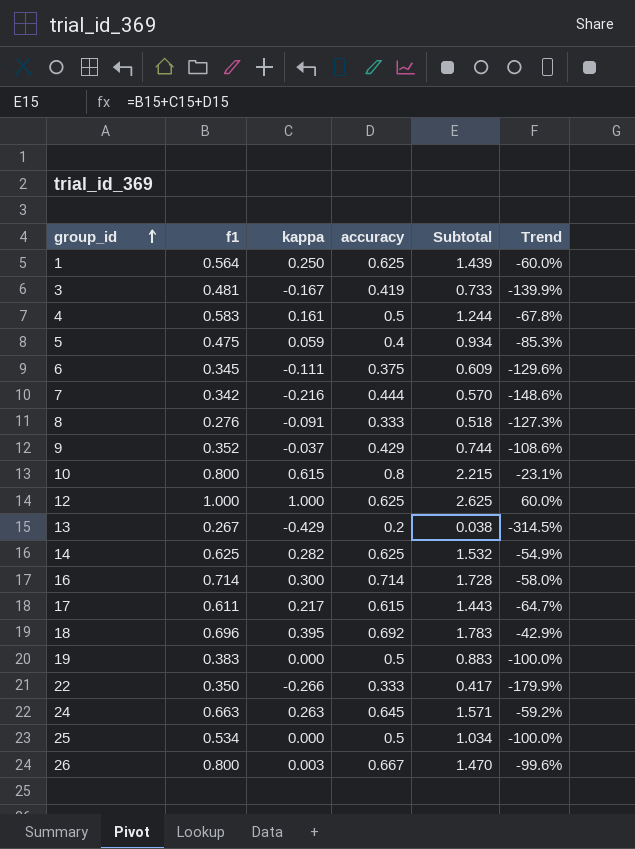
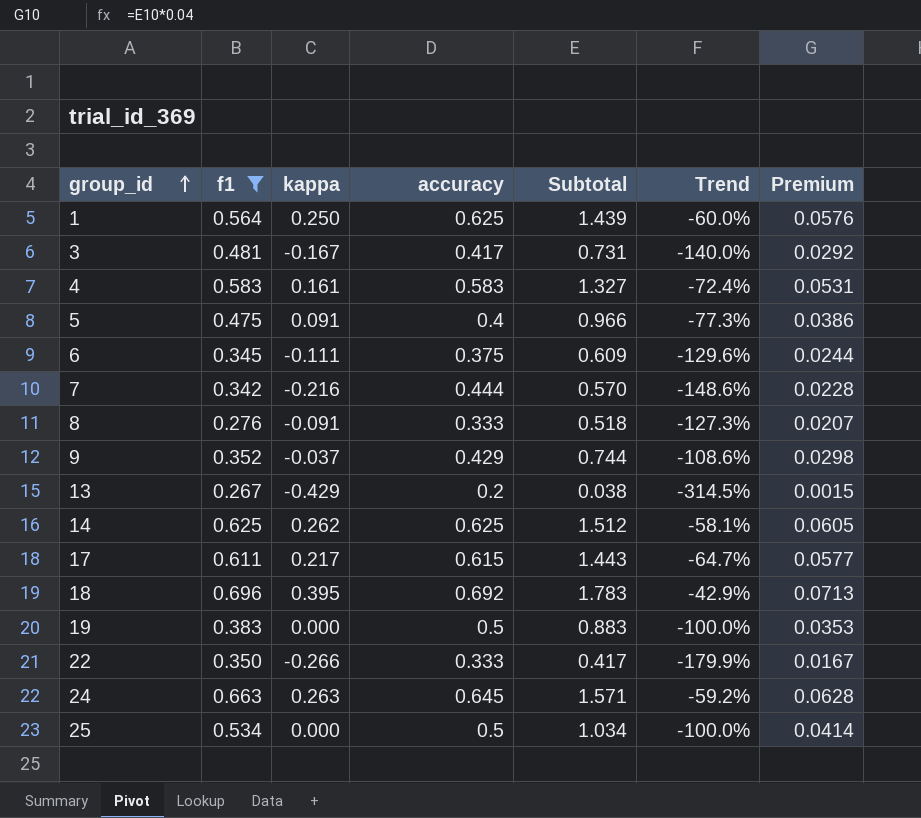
filter: none -> f1 <= 0.696
column Premium | formula: none -> [Subtotal] * 0.04
3 | accuracy: 0.419 -> 0.417
3 | Subtotal: 0.733 -> 0.731
3 | Trend: -139.9% -> -140.0%
4 | accuracy: 0.5 -> 0.583
4 | Subtotal: 1.244 -> 1.327
4 | Trend: -67.8% -> -72.4%
5 | kappa: 0.059 -> 0.091
5 | Subtotal: 0.934 -> 0.966
5 | Trend: -85.3% -> -77.3%
14 | kappa: 0.282 -> 0.262
14 | Subtotal: 1.532 -> 1.512
14 | Trend: -54.9% -> -58.1%

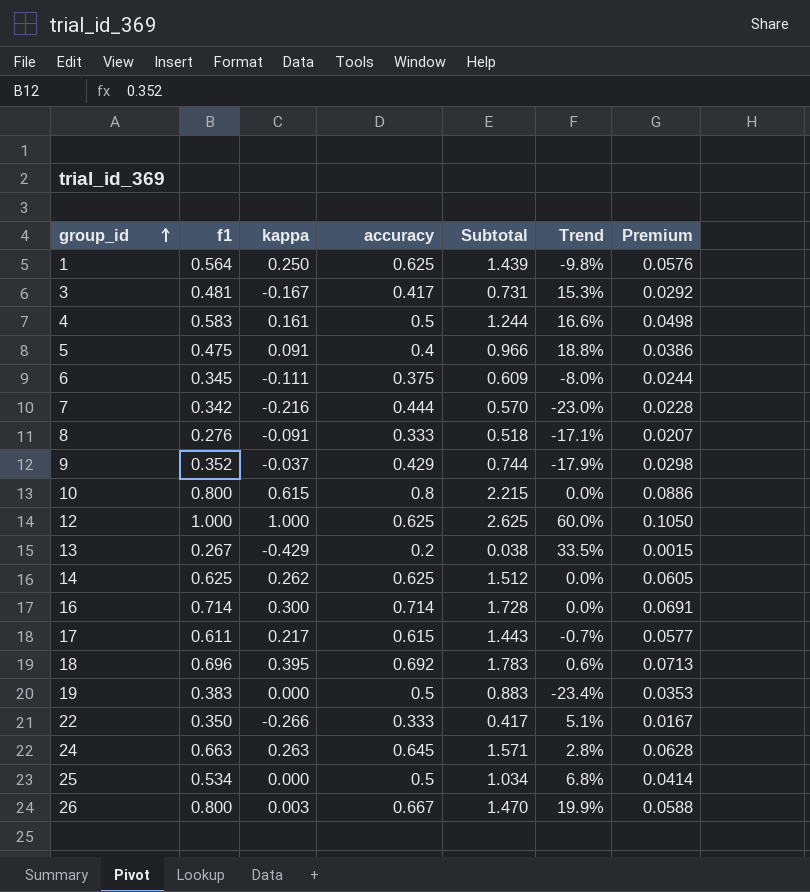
filter: f1 <= 0.696 -> none
column Trend | formula: ([kappa] - [accuracy]) / [accuracy] -> ([f1] - [accuracy]) / [accuracy]
4 | accuracy: 0.583 -> 0.5
4 | Subtotal: 1.327 -> 1.244
4 | Premium: 0.0531 -> 0.0498

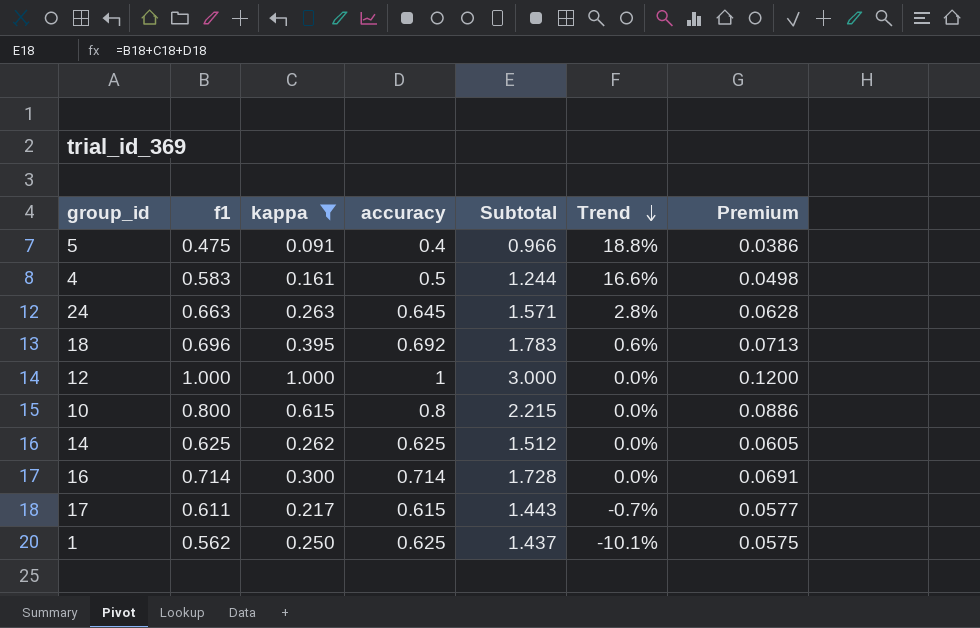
filter: none -> kappa >= 0.091
row order: group_id ascending -> Trend descending
12 | accuracy: 0.625 -> 1
12 | Subtotal: 2.625 -> 3.000
12 | Trend: 60.0% -> 0.0%
12 | Premium: 0.1050 -> 0.1200
1 | f1: 0.564 -> 0.562
1 | Subtotal: 1.439 -> 1.437
1 | Trend: -9.8% -> -10.1%
1 | Premium: 0.0576 -> 0.0575

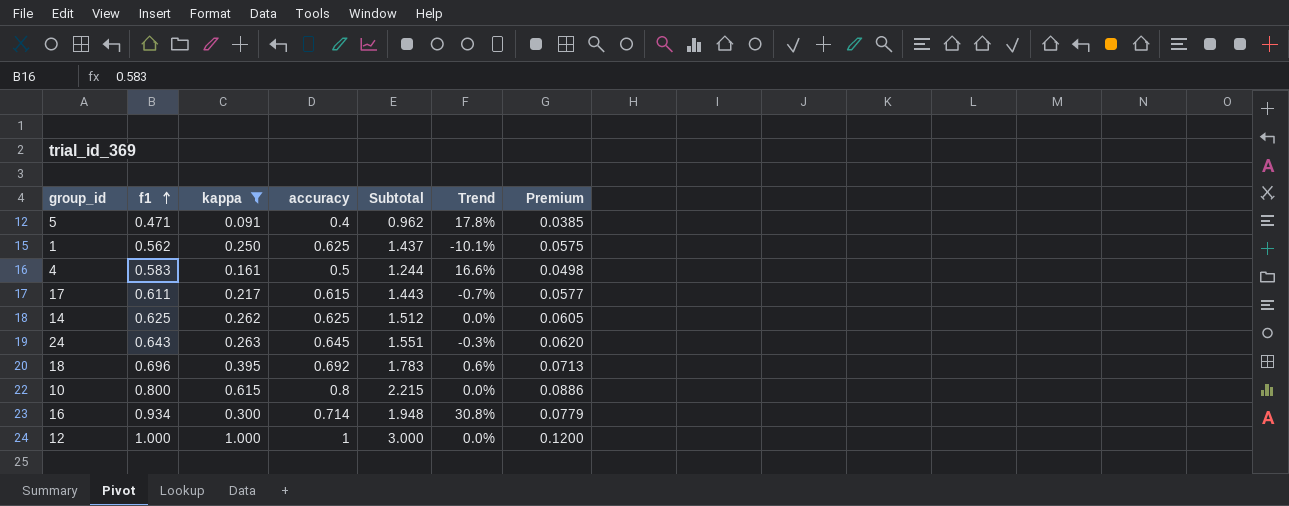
row order: Trend descending -> f1 ascending
5 | f1: 0.475 -> 0.471
5 | Subtotal: 0.966 -> 0.962
5 | Trend: 18.8% -> 17.8%
5 | Premium: 0.0386 -> 0.0385
24 | f1: 0.663 -> 0.643
24 | Subtotal: 1.571 -> 1.551
24 | Trend: 2.8% -> -0.3%
24 | Premium: 0.0628 -> 0.0620
16 | f1: 0.714 -> 0.934
16 | Subtotal: 1.728 -> 1.948
16 | Trend: 0.0% -> 30.8%
16 | Premium: 0.0691 -> 0.0779

